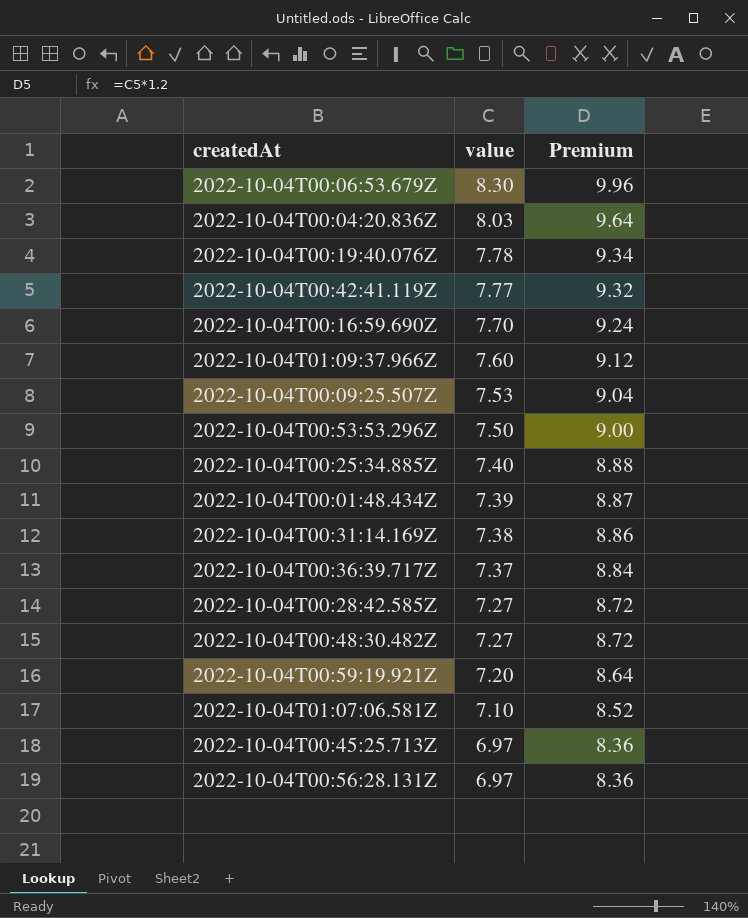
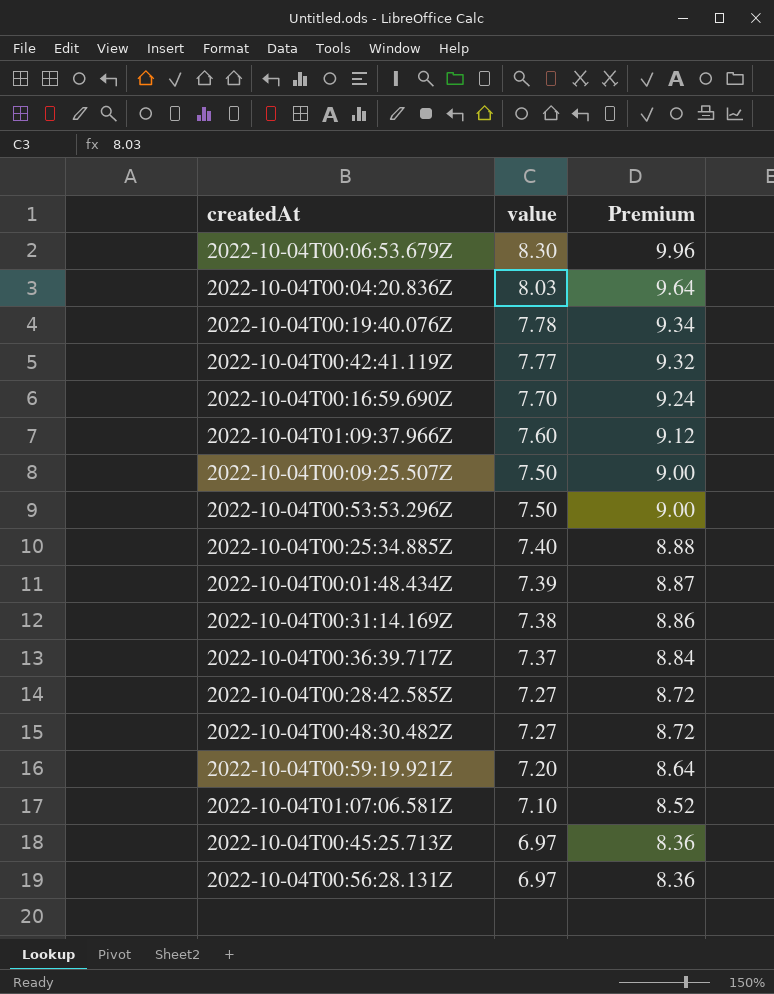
2022-10-04T00:09:25.507Z | value: 7.53 -> 7.50
2022-10-04T00:09:25.507Z | Premium: 9.04 -> 9.00

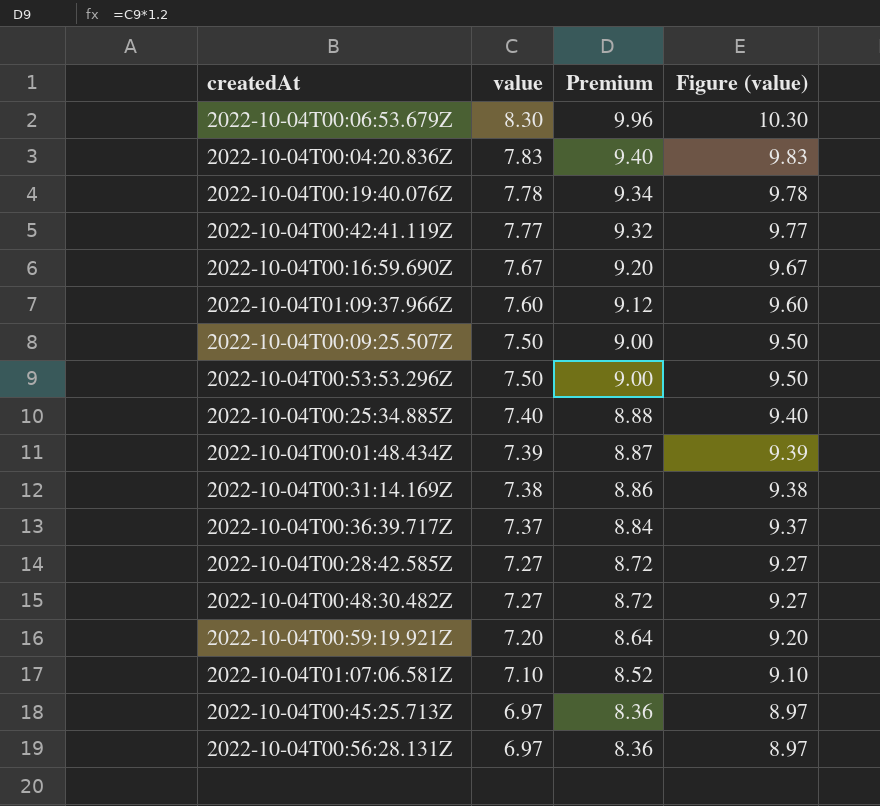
column Figure (value) | formula: none -> [value] + 2
2022-10-04T00:04:20.836Z | value: 8.03 -> 7.83
2022-10-04T00:04:20.836Z | Premium: 9.64 -> 9.40
2022-10-04T00:16:59.690Z | value: 7.70 -> 7.67
2022-10-04T00:16:59.690Z | Premium: 9.24 -> 9.20

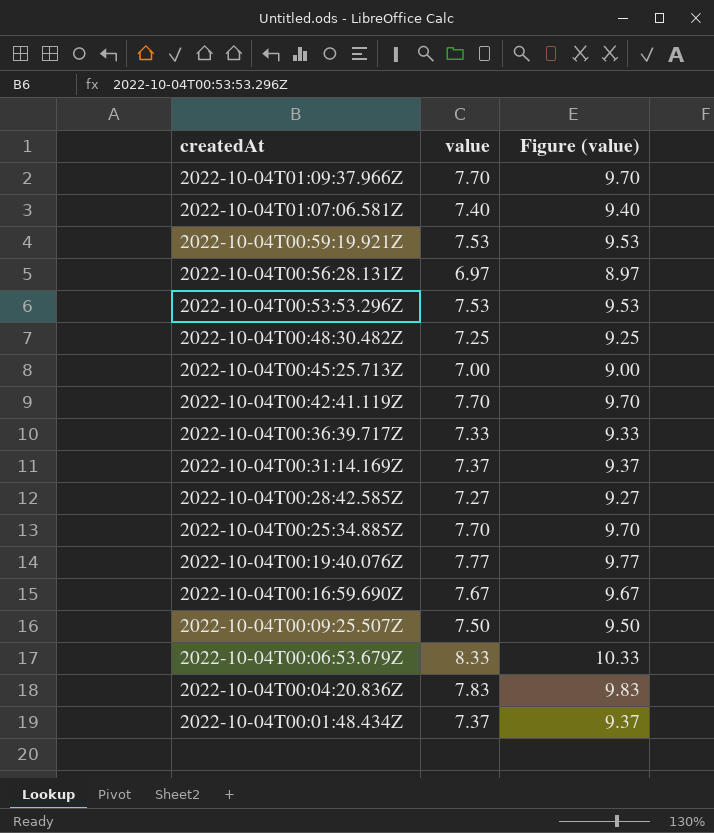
row order: value descending -> createdAt descending
column Premium | formula: [value] * 1.2 -> none
2022-10-04T01:09:37.966Z | value: 7.60 -> 7.70
2022-10-04T01:09:37.966Z | Figure (value): 9.60 -> 9.70
2022-10-04T01:07:06.581Z | value: 7.10 -> 7.40
2022-10-04T01:07:06.581Z | Figure (value): 9.10 -> 9.40
2022-10-04T00:59:19.921Z | value: 7.20 -> 7.53
2022-10-04T00:59:19.921Z | Figure (value): 9.20 -> 9.53
2022-10-04T00:53:53.296Z | value: 7.50 -> 7.53
2022-10-04T00:53:53.296Z | Figure (value): 9.50 -> 9.53
2022-10-04T00:48:30.482Z | value: 7.27 -> 7.25
2022-10-04T00:48:30.482Z | Figure (value): 9.27 -> 9.25
2022-10-04T00:45:25.713Z | value: 6.97 -> 7.00
2022-10-04T00:45:25.713Z | Figure (value): 8.97 -> 9.00
2022-10-04T00:42:41.119Z | value: 7.77 -> 7.70
2022-10-04T00:42:41.119Z | Figure (value): 9.77 -> 9.70
2022-10-04T00:36:39.717Z | value: 7.37 -> 7.33
2022-10-04T00:36:39.717Z | Figure (value): 9.37 -> 9.33
2022-10-04T00:31:14.169Z | value: 7.38 -> 7.37
2022-10-04T00:31:14.169Z | Figure (value): 9.38 -> 9.37
2022-10-04T00:25:34.885Z | value: 7.40 -> 7.70
2022-10-04T00:25:34.885Z | Figure (value): 9.40 -> 9.70
2022-10-04T00:19:40.076Z | value: 7.78 -> 7.77
2022-10-04T00:19:40.076Z | Figure (value): 9.78 -> 9.77
2022-10-04T00:06:53.679Z | value: 8.30 -> 8.33
2022-10-04T00:06:53.679Z | Figure (value): 10.30 -> 10.33
2022-10-04T00:01:48.434Z | value: 7.39 -> 7.37
2022-10-04T00:01:48.434Z | Figure (value): 9.39 -> 9.37

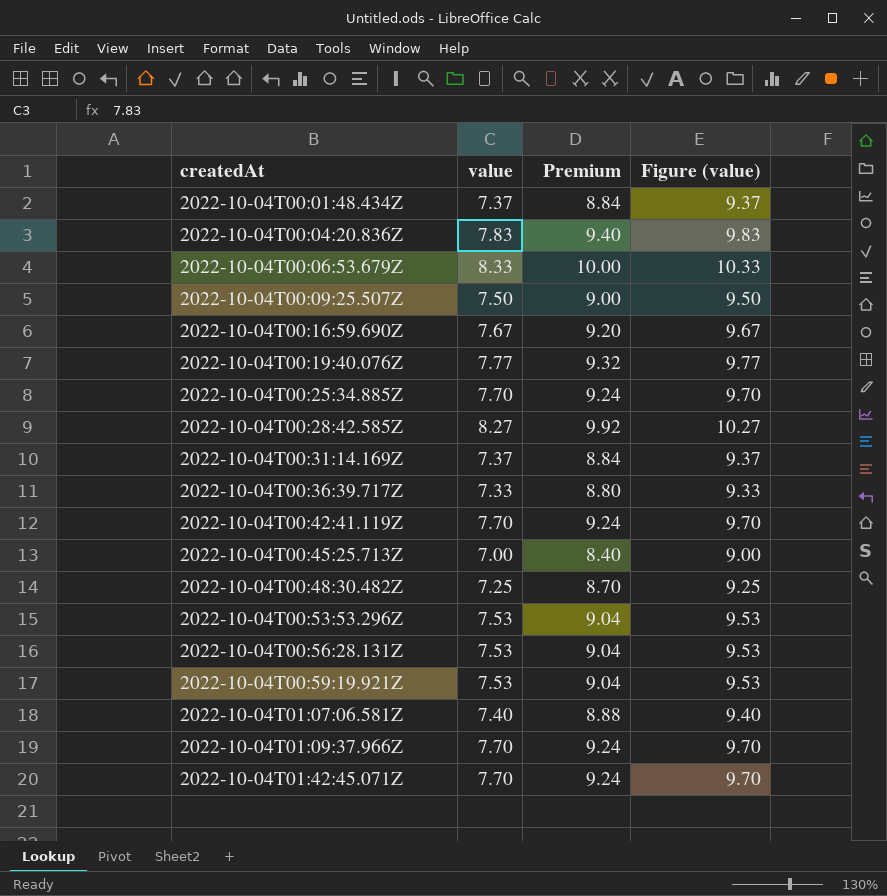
row order: createdAt descending -> createdAt ascending
column Premium | formula: none -> [value] * 1.2
2022-10-04T00:28:42.585Z | value: 7.27 -> 8.27
2022-10-04T00:28:42.585Z | Figure (value): 9.27 -> 10.27
2022-10-04T00:56:28.131Z | value: 6.97 -> 7.53
2022-10-04T00:56:28.131Z | Figure (value): 8.97 -> 9.53
row 2022-10-04T01:42:45.071Z: none -> 7.70 | 9.24 | 9.70

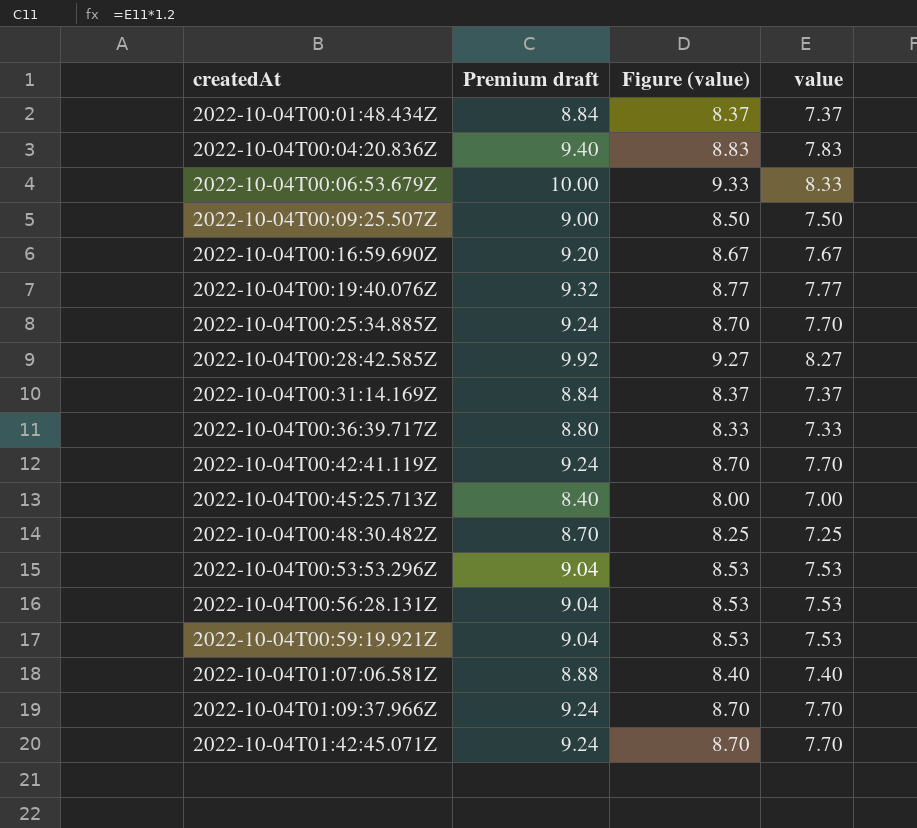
column name: Premium -> Premium draft
column Figure (value) | formula: [value] + 2 -> [value] + 1
column value | position: 2 -> 4

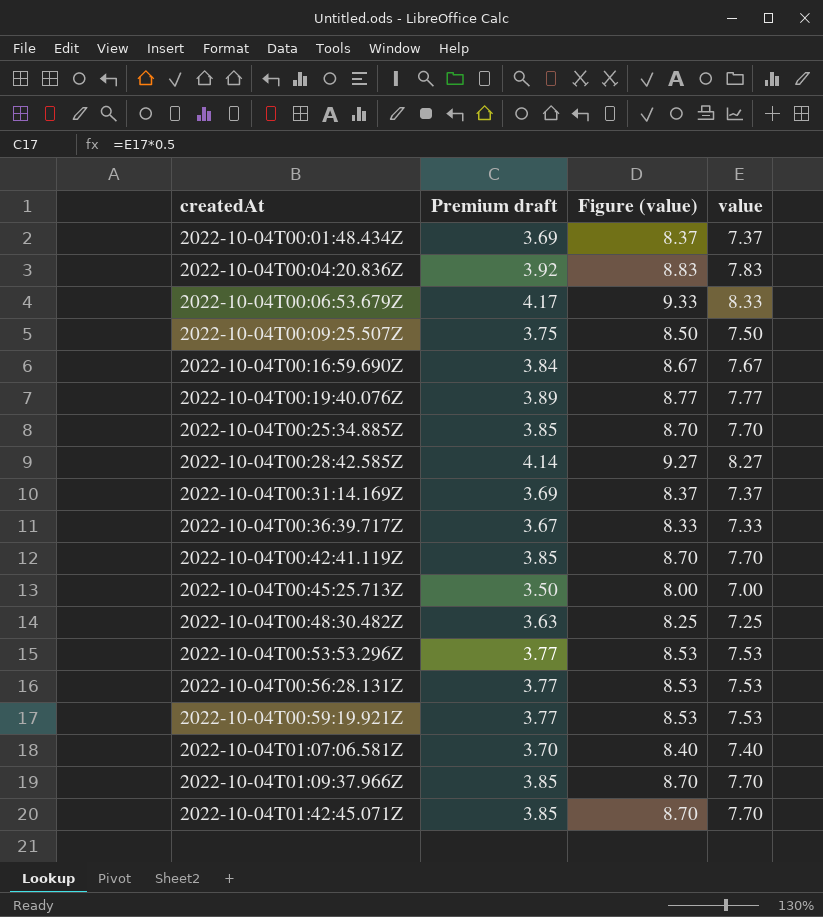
column Premium draft | formula: [value] * 1.2 -> [value] * 0.5

